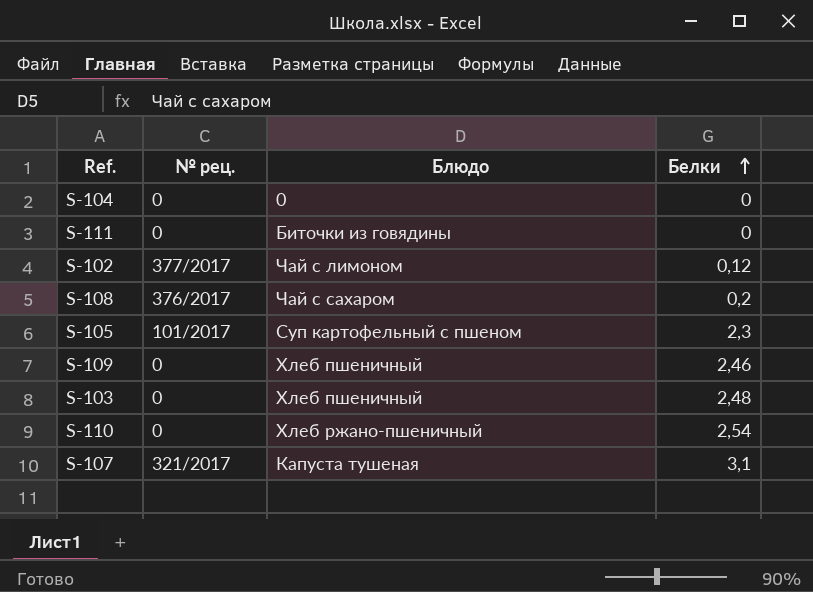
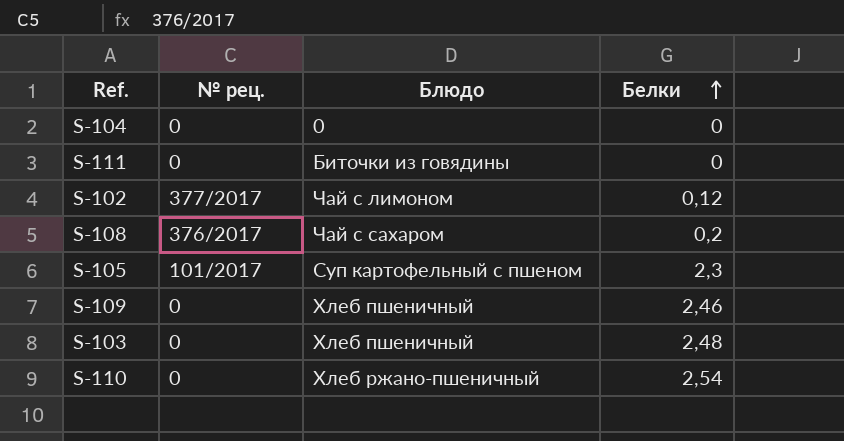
row S-107: 321/2017 | Капуста тушеная | 3,1 -> none

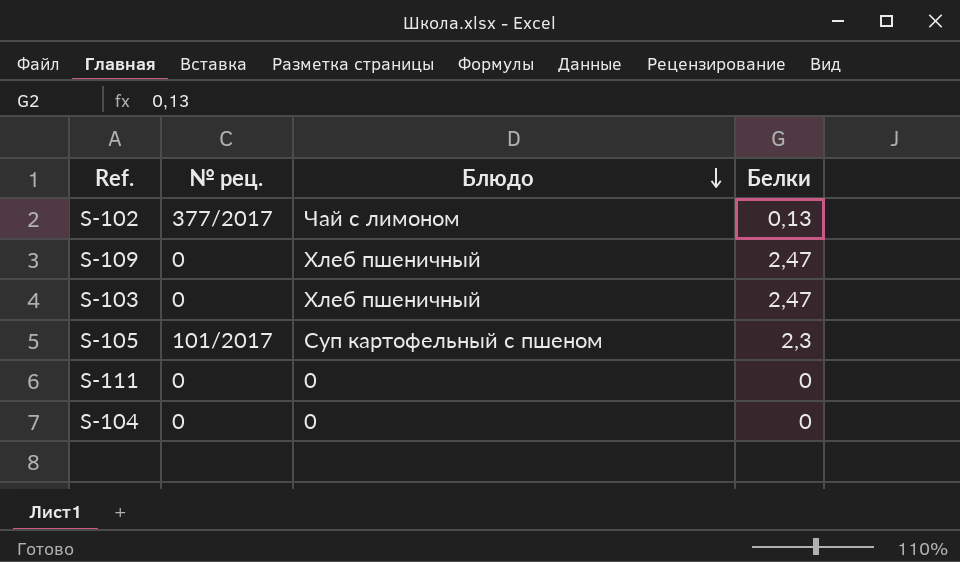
row order: Белки ascending -> Блюдо descending
row S-108: 376/2017 | Чай с сахаром | 0,2 -> none
row S-110: 0 | Хлеб ржано-пшеничный | 2,54 -> none
S-102 | Белки: 0,12 -> 0,13
S-109 | Белки: 2,46 -> 2,47
S-103 | Белки: 2,48 -> 2,47
S-111 | Блюдо: Биточки из говядины -> 0

